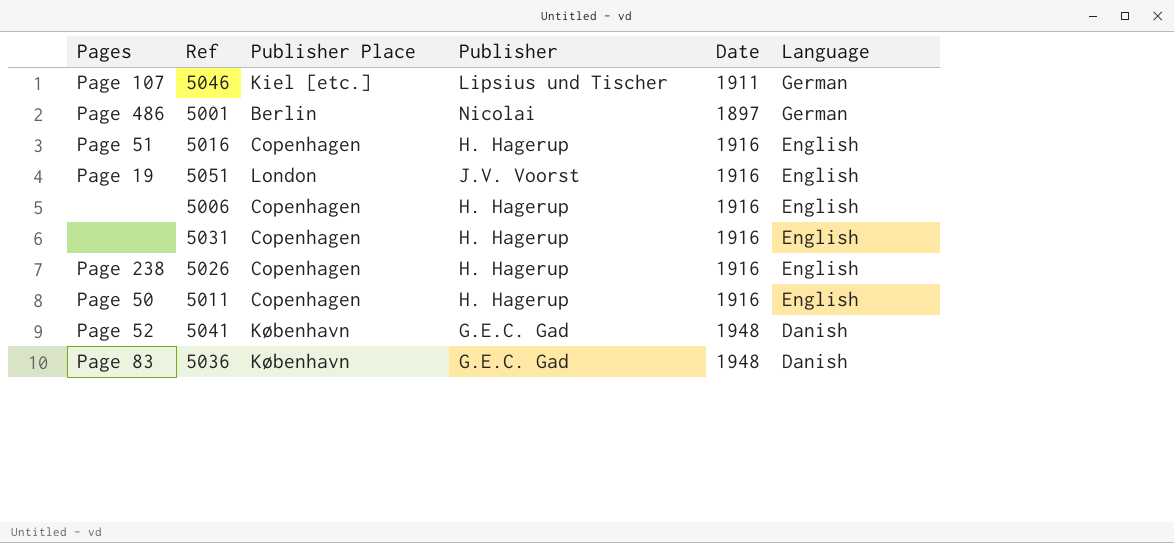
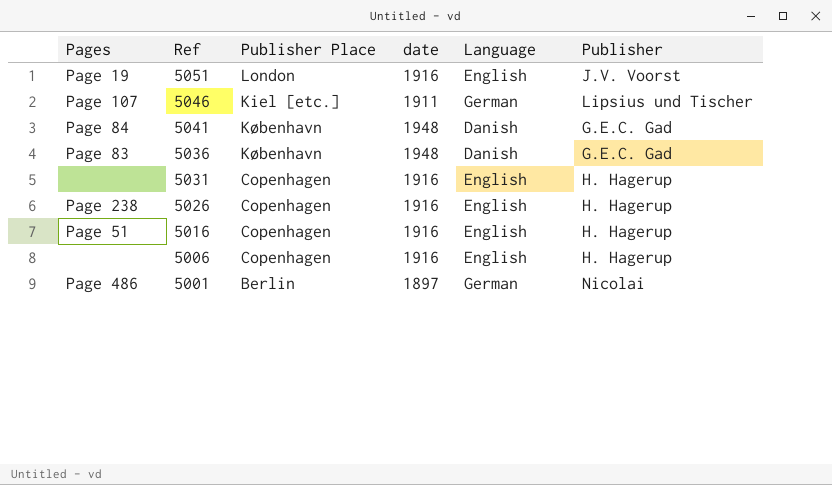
row order: Language descending -> Ref descending
column name: Date -> date
column Publisher | position: 4 -> 6
row 5011: Page 50 | Copenhagen | H. Hagerup | 1916 | English -> none
5041 | Pages: Page 52 -> Page 84

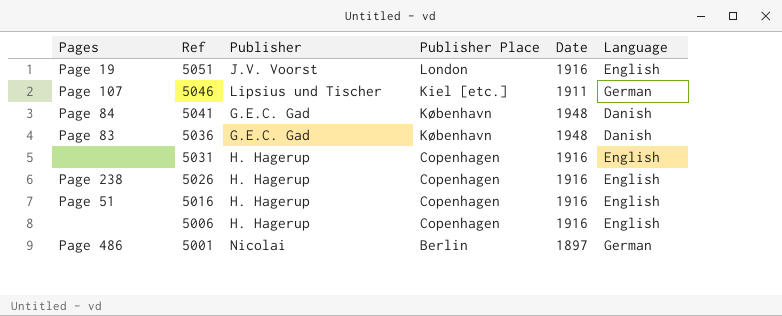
column Publisher | position: 6 -> 3
column name: date -> Date

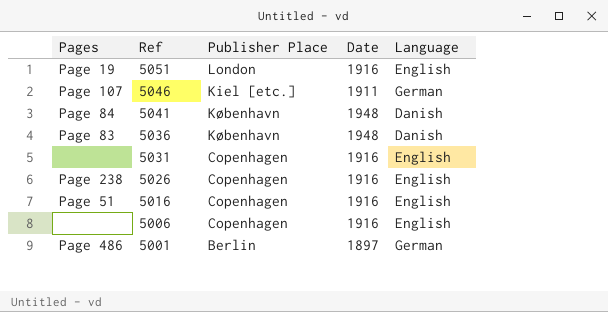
column Publisher | position: 3 -> none

